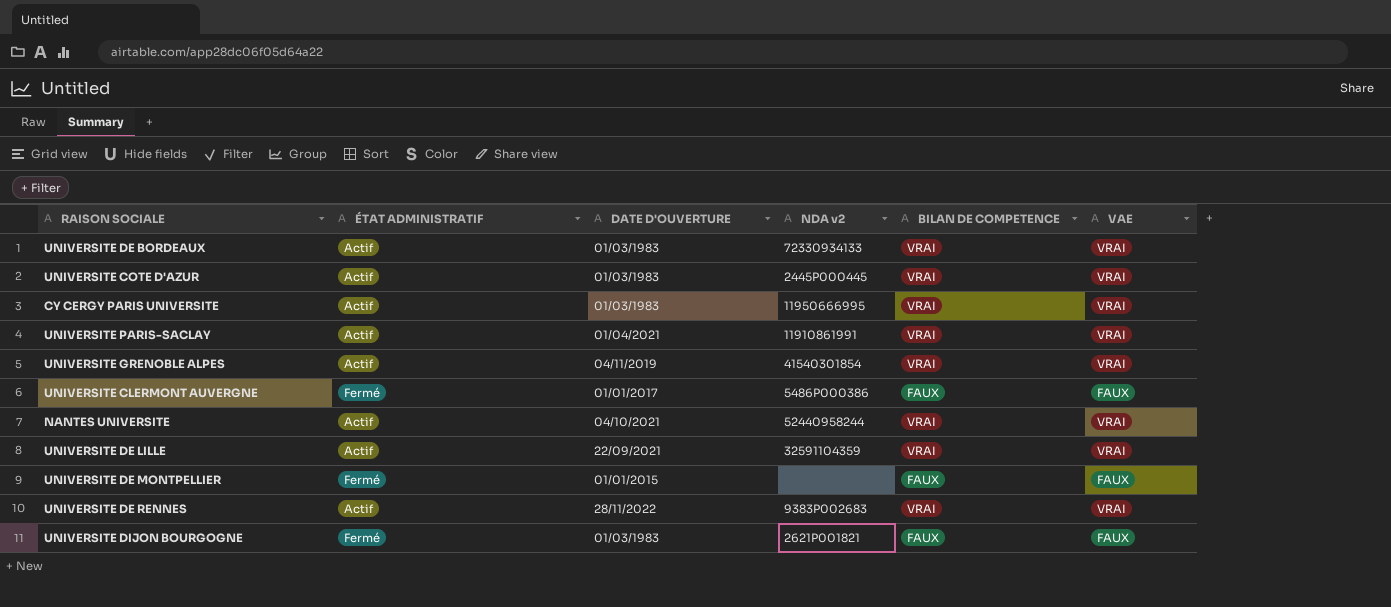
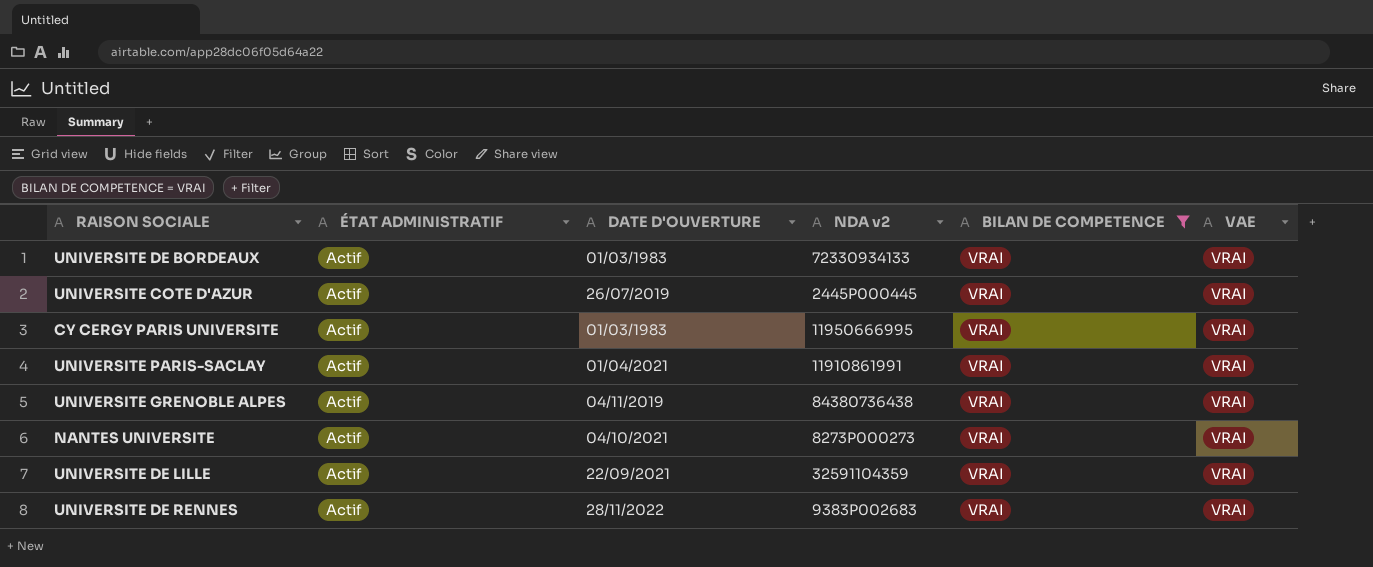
filter: none -> BILAN DE COMPETENCE = VRAI
UNIVERSITE COTE D'AZUR | DATE D'OUVERTURE: 01/03/1983 -> 26/07/2019
UNIVERSITE GRENOBLE ALPES | NDA v2: 41540301854 -> 84380736438
NANTES UNIVERSITE | NDA v2: 52440958244 -> 8273P000273

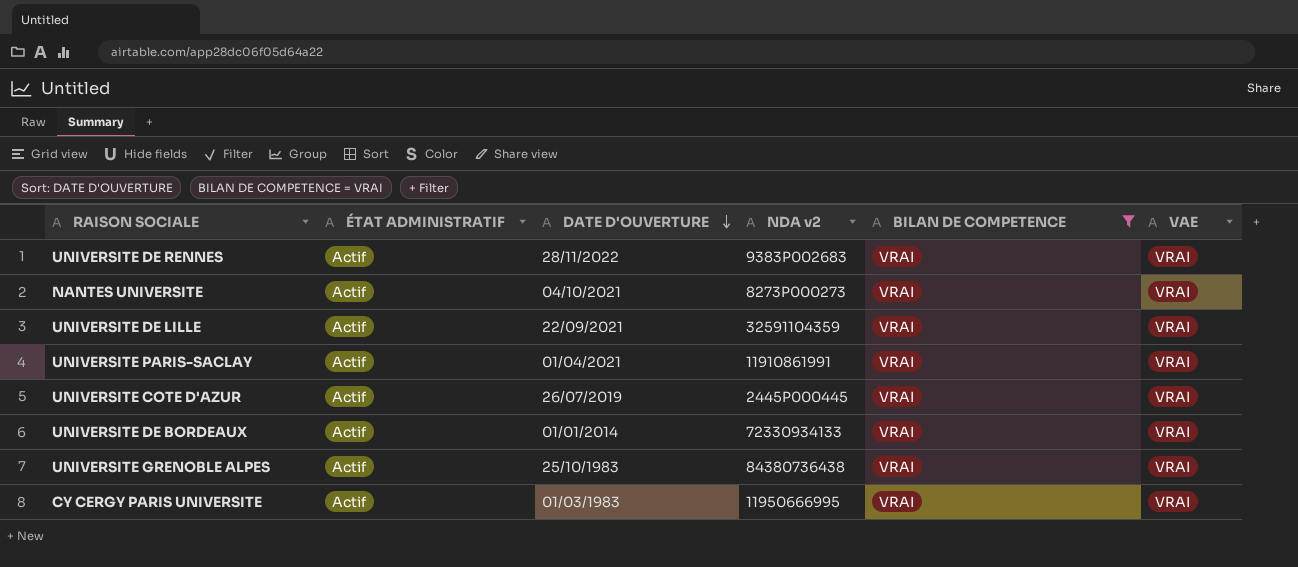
row order: none -> DATE D'OUVERTURE descending
UNIVERSITE DE BORDEAUX | DATE D'OUVERTURE: 01/03/1983 -> 01/01/2014
UNIVERSITE GRENOBLE ALPES | DATE D'OUVERTURE: 04/11/2019 -> 25/10/1983

